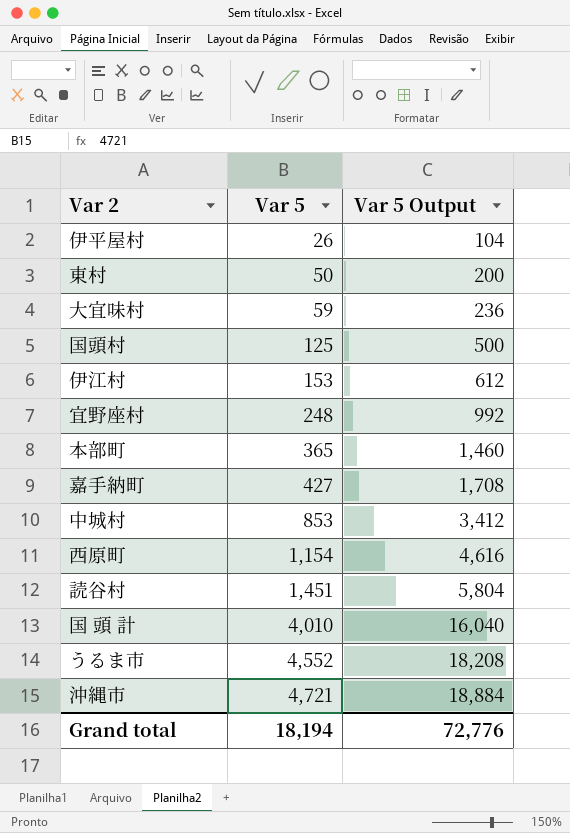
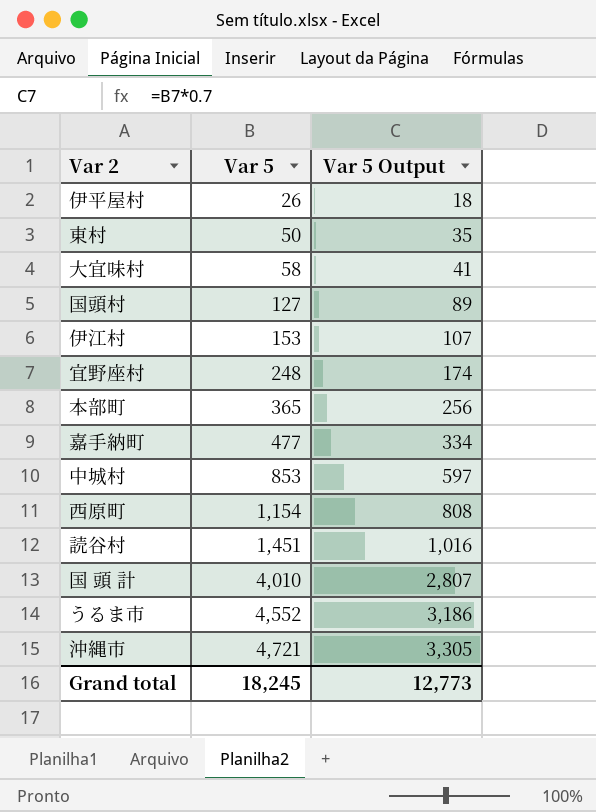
column Var 5 Output | formula: [Var 5] * 4 -> [Var 5] * 0.7
大宜味村 | Var 5: 59 -> 58
国頭村 | Var 5: 125 -> 127
嘉手納町 | Var 5: 427 -> 477
Grand total | Var 5: 18,194 -> 18,245
Grand total | Var 5 Output: 72,776 -> 12,773

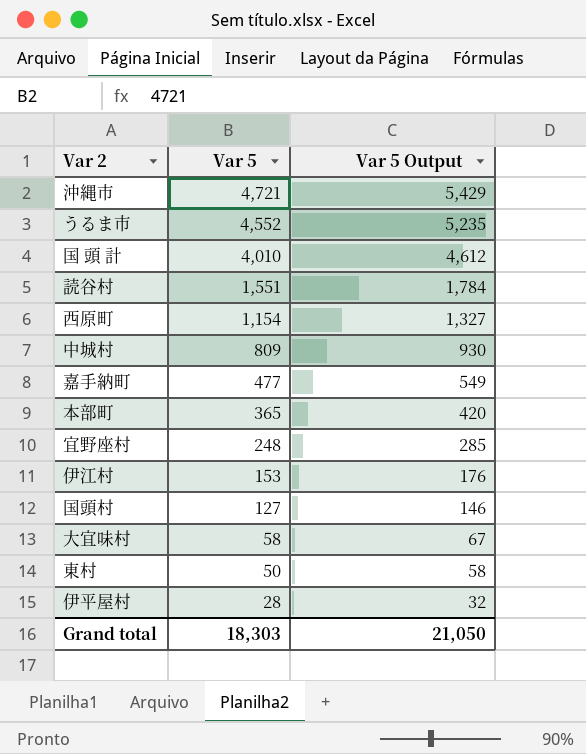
row order: Var 5 ascending -> Var 5 descending
column Var 5 Output | formula: [Var 5] * 0.7 -> [Var 5] * 1.15
読谷村 | Var 5: 1,451 -> 1,551
中城村 | Var 5: 853 -> 809
伊平屋村 | Var 5: 26 -> 28
Grand total | Var 5: 18,245 -> 18,303
Grand total | Var 5 Output: 12,773 -> 21,050

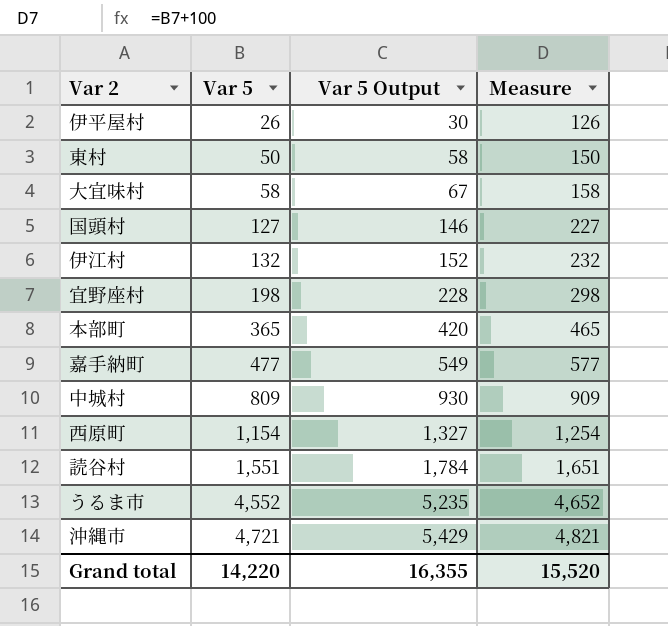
row order: Var 5 descending -> Var 5 ascending
column Measure | formula: none -> [Var 5] + 100
row 国 頭 計: 4,010 | 4,612 -> none
伊平屋村 | Var 5: 28 -> 26
伊平屋村 | Var 5 Output: 32 -> 30
伊江村 | Var 5: 153 -> 132
伊江村 | Var 5 Output: 176 -> 152
宜野座村 | Var 5: 248 -> 198
宜野座村 | Var 5 Output: 285 -> 228
Grand total | Var 5: 18,303 -> 14,220
Grand total | Var 5 Output: 21,050 -> 16,355

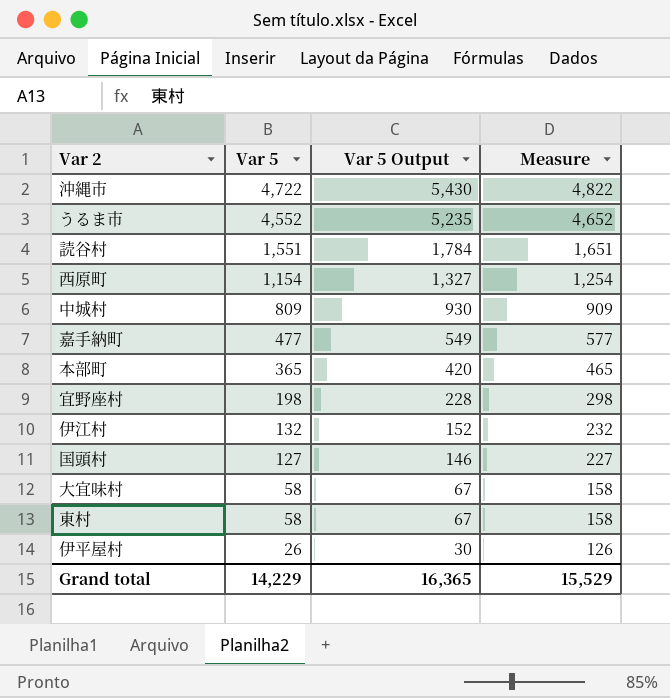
row order: Var 5 ascending -> Var 5 descending
沖縄市 | Var 5: 4,721 -> 4,722
沖縄市 | Var 5 Output: 5,429 -> 5,430
沖縄市 | Measure: 4,821 -> 4,822
東村 | Var 5: 50 -> 58
東村 | Var 5 Output: 58 -> 67
東村 | Measure: 150 -> 158
Grand total | Var 5: 14,220 -> 14,229
Grand total | Var 5 Output: 16,355 -> 16,365
Grand total | Measure: 15,520 -> 15,529

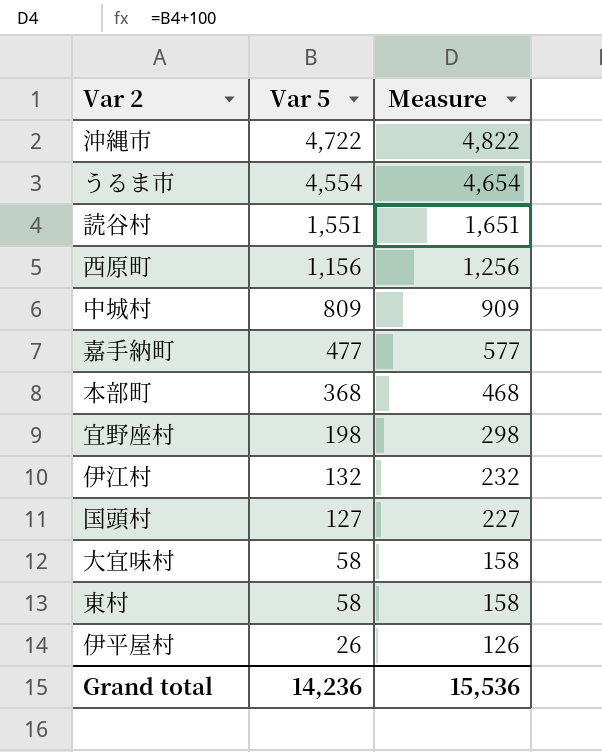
column Var 5 Output | formula: [Var 5] * 1.15 -> none
うるま市 | Var 5: 4,552 -> 4,554
うるま市 | Measure: 4,652 -> 4,654
西原町 | Var 5: 1,154 -> 1,156
西原町 | Measure: 1,254 -> 1,256
本部町 | Var 5: 365 -> 368
本部町 | Measure: 465 -> 468
Grand total | Var 5: 14,229 -> 14,236
Grand total | Measure: 15,529 -> 15,536

